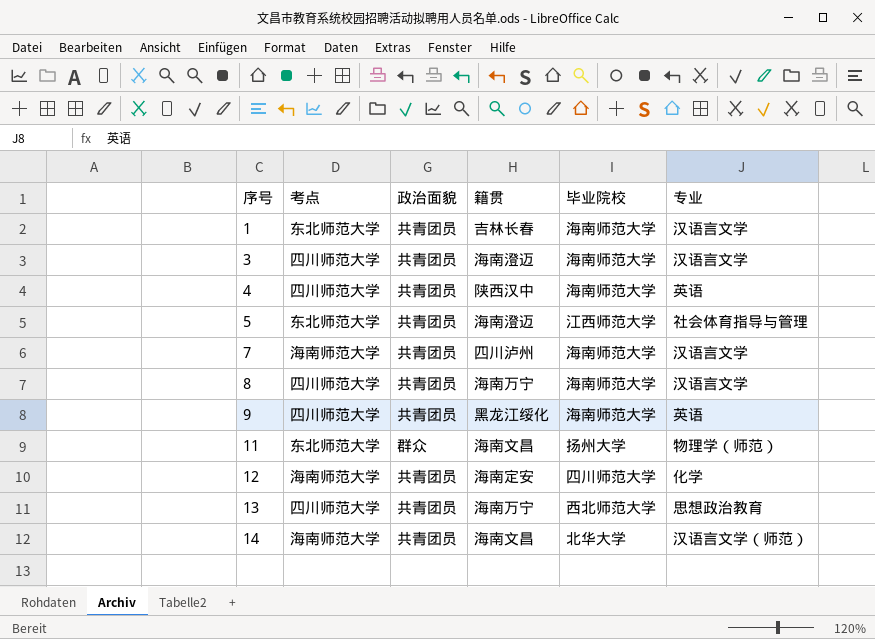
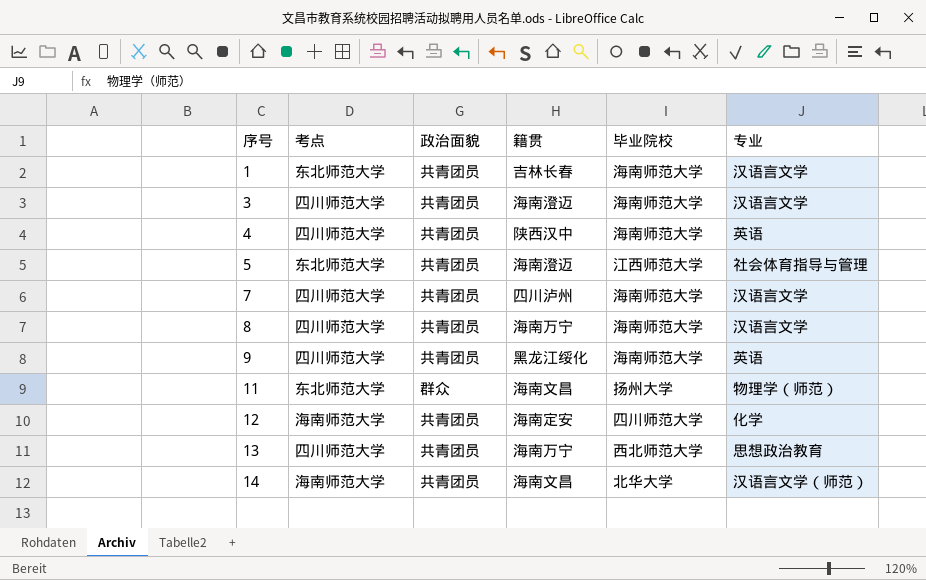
7 | 考点: 海南师范大学 -> 四川师范大学

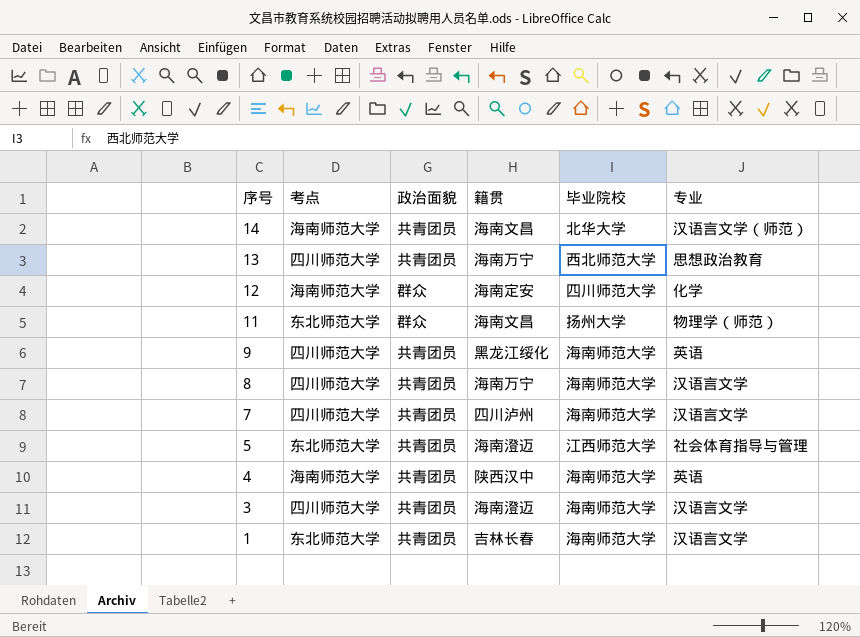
row order: 序号 ascending -> 序号 descending
12 | 政治面貌: 共青团员 -> 群众
4 | 考点: 四川师范大学 -> 海南师范大学

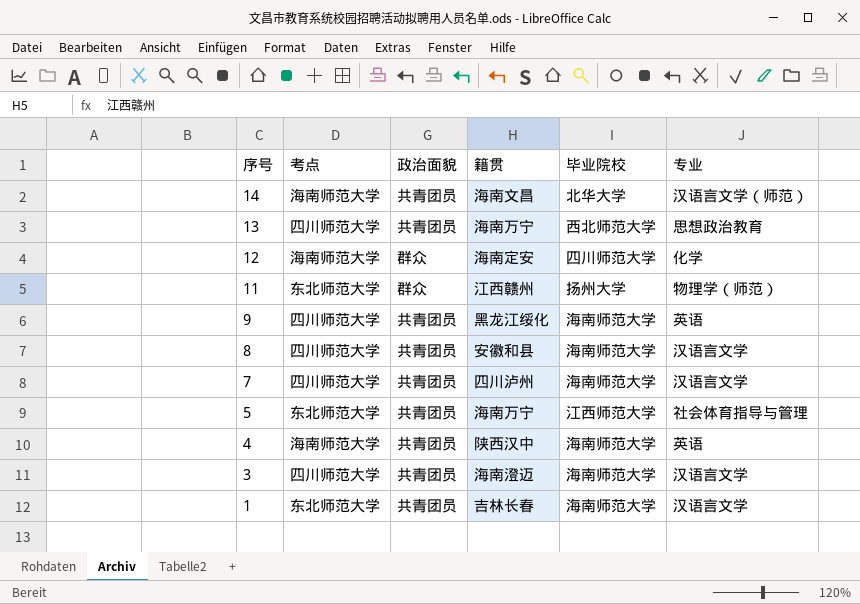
11 | 籍贯: 海南文昌 -> 江西赣州
8 | 籍贯: 海南万宁 -> 安徽和县
5 | 籍贯: 海南澄迈 -> 海南万宁

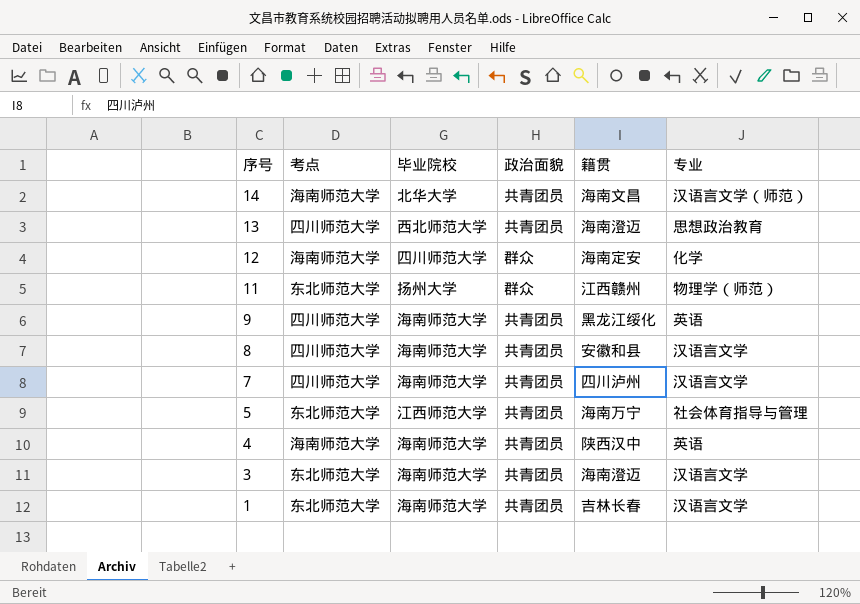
column 毕业院校 | position: 5 -> 3
13 | 籍贯: 海南万宁 -> 海南澄迈
3 | 考点: 四川师范大学 -> 东北师范大学

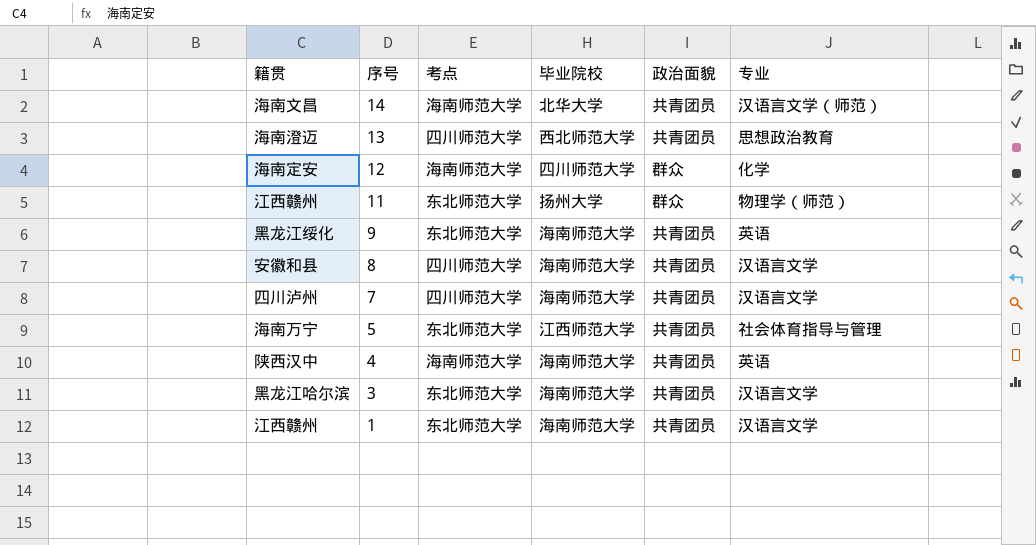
column 籍贯 | position: 5 -> 1
9 | 考点: 四川师范大学 -> 东北师范大学
3 | 籍贯: 海南澄迈 -> 黑龙江哈尔滨
1 | 籍贯: 吉林长春 -> 江西赣州

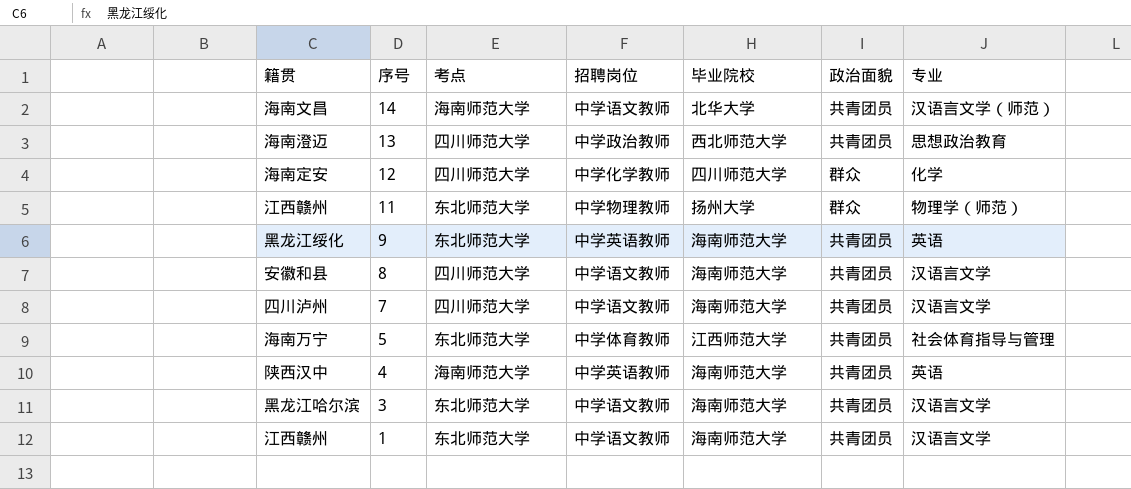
column 招聘岗位 | position: none -> 4
12 | 考点: 海南师范大学 -> 四川师范大学

